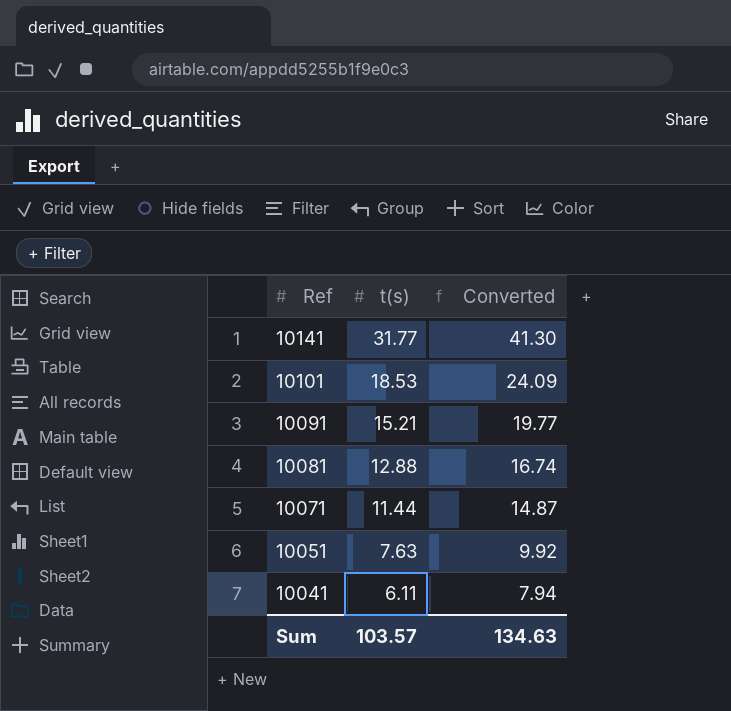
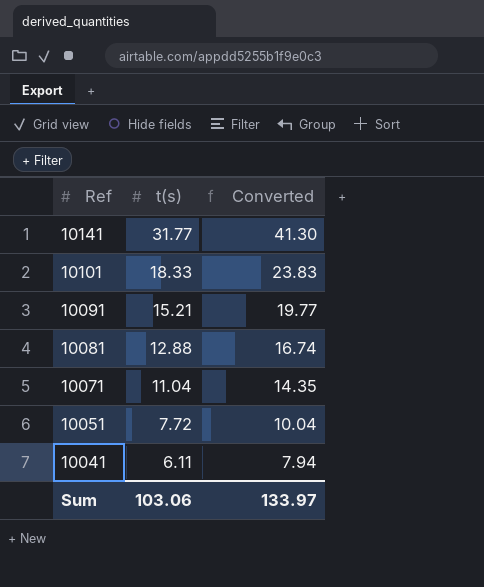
10101 | t(s): 18.53 -> 18.33
10101 | Converted: 24.09 -> 23.83
10071 | t(s): 11.44 -> 11.04
10071 | Converted: 14.87 -> 14.35
10051 | t(s): 7.63 -> 7.72
10051 | Converted: 9.92 -> 10.04
Sum | t(s): 103.57 -> 103.06
Sum | Converted: 134.63 -> 133.97

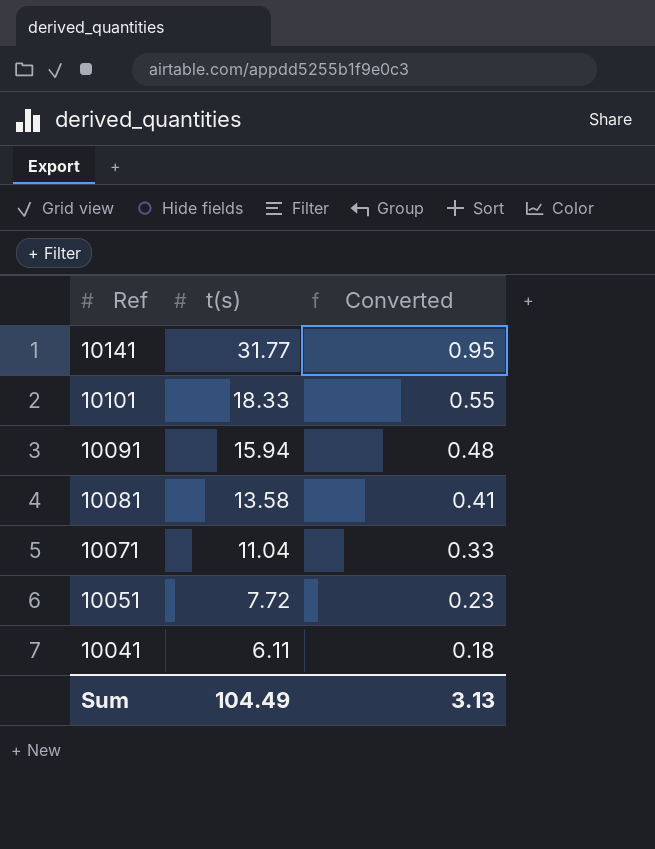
column Converted | formula: [t(s)] * 1.3 -> [t(s)] * 0.03
10091 | t(s): 15.21 -> 15.94
10081 | t(s): 12.88 -> 13.58
Sum | t(s): 103.06 -> 104.49
Sum | Converted: 133.97 -> 3.13

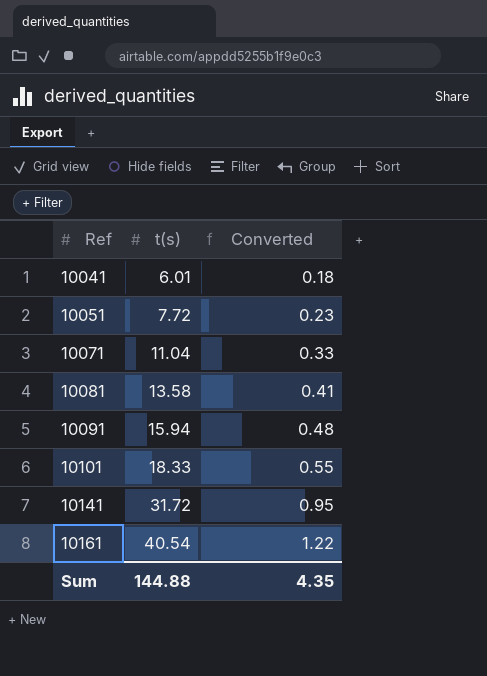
row order: Ref descending -> Ref ascending
10041 | t(s): 6.11 -> 6.01
10141 | t(s): 31.77 -> 31.72
row 10161: none -> 40.54 | 1.22
Sum | t(s): 104.49 -> 144.88
Sum | Converted: 3.13 -> 4.35

